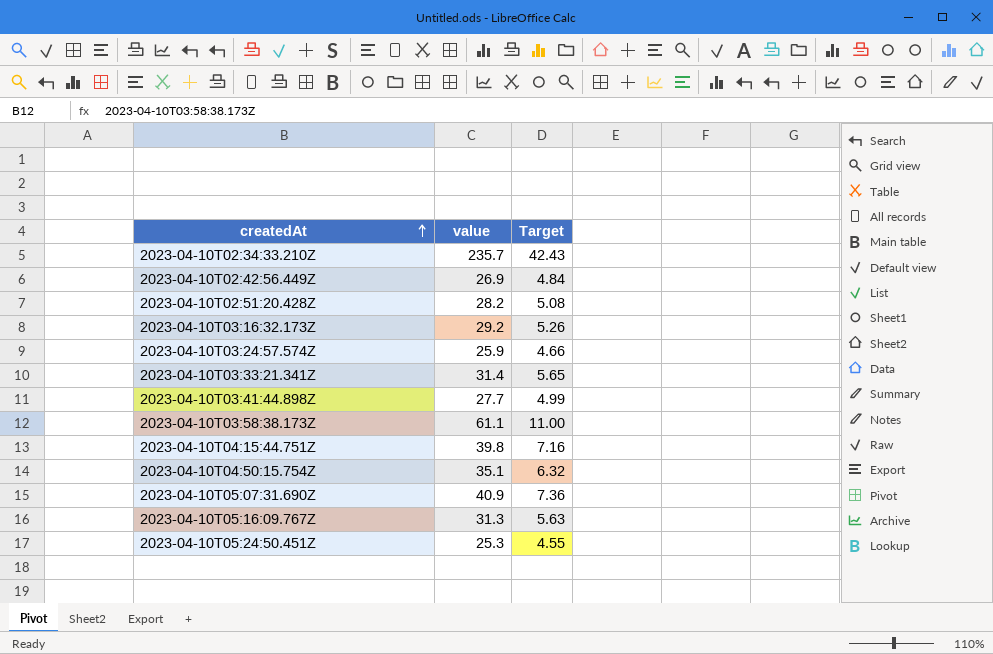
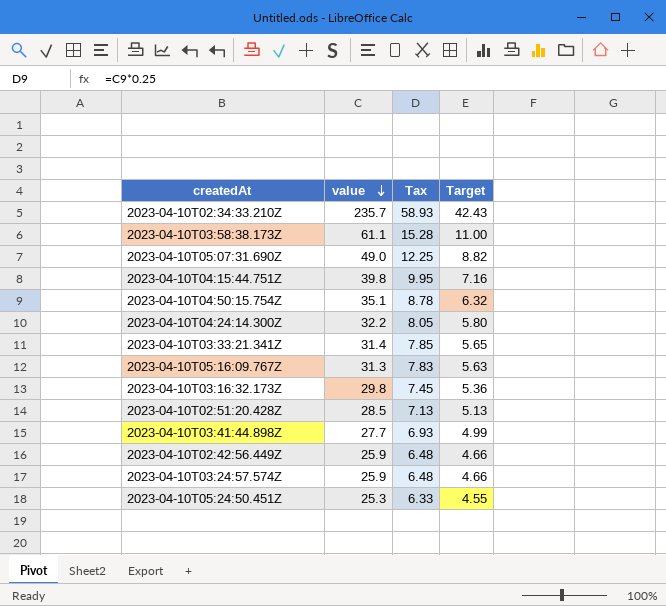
row order: createdAt ascending -> value descending
column Tax | formula: none -> [value] * 0.25
2023-04-10T05:07:31.690Z | value: 40.9 -> 49.0
2023-04-10T05:07:31.690Z | Target: 7.36 -> 8.82
row 2023-04-10T04:24:14.300Z: none -> 32.2 | 8.05 | 5.80
2023-04-10T03:16:32.173Z | value: 29.2 -> 29.8
2023-04-10T03:16:32.173Z | Target: 5.26 -> 5.36
2023-04-10T02:51:20.428Z | value: 28.2 -> 28.5
2023-04-10T02:51:20.428Z | Target: 5.08 -> 5.13
2023-04-10T02:42:56.449Z | value: 26.9 -> 25.9
2023-04-10T02:42:56.449Z | Target: 4.84 -> 4.66

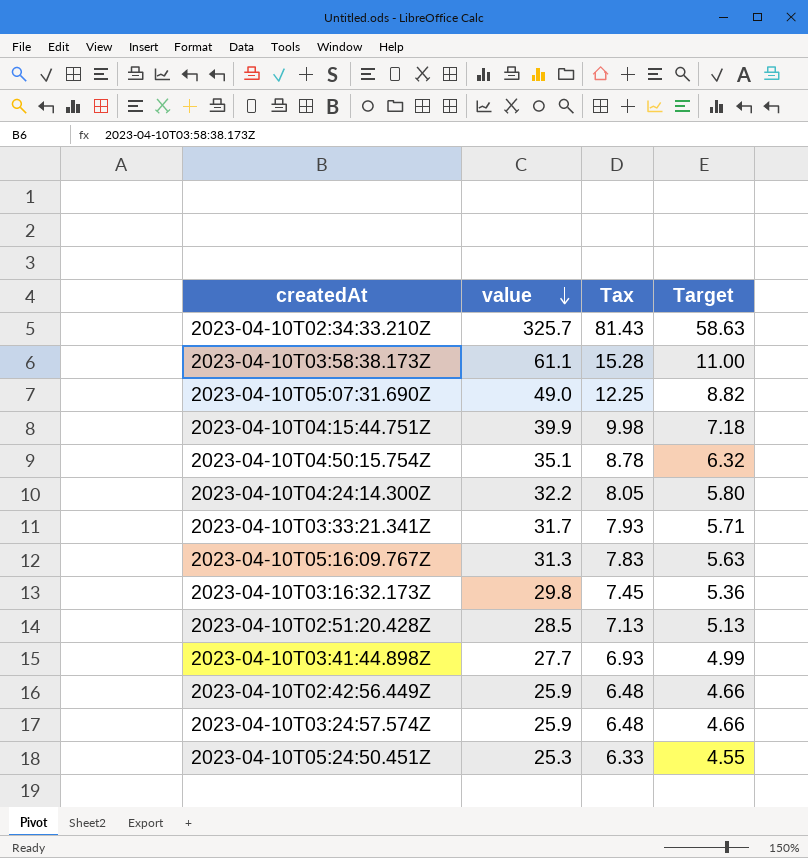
2023-04-10T02:34:33.210Z | value: 235.7 -> 325.7
2023-04-10T02:34:33.210Z | Tax: 58.93 -> 81.43
2023-04-10T02:34:33.210Z | Target: 42.43 -> 58.63
2023-04-10T04:15:44.751Z | value: 39.8 -> 39.9
2023-04-10T04:15:44.751Z | Tax: 9.95 -> 9.98
2023-04-10T04:15:44.751Z | Target: 7.16 -> 7.18
2023-04-10T03:33:21.341Z | value: 31.4 -> 31.7
2023-04-10T03:33:21.341Z | Tax: 7.85 -> 7.93
2023-04-10T03:33:21.341Z | Target: 5.65 -> 5.71

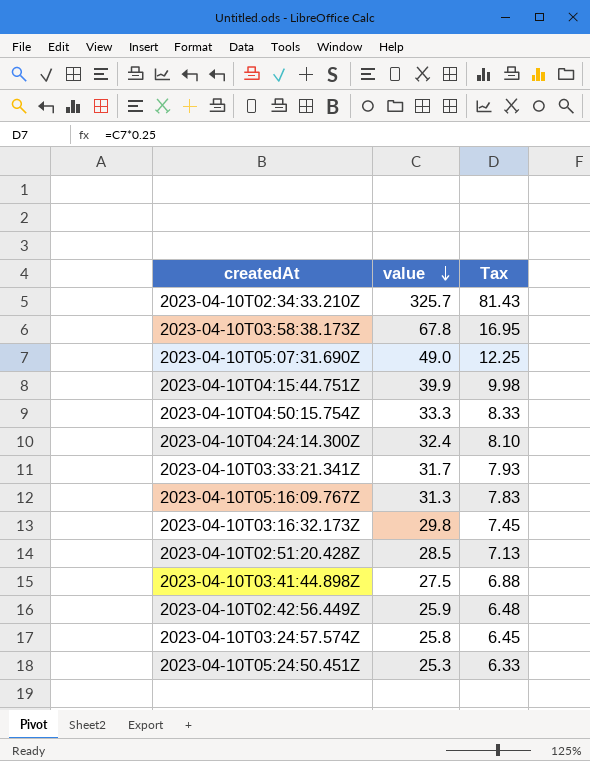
column Target | formula: [value] * 0.18 -> none
2023-04-10T03:58:38.173Z | value: 61.1 -> 67.8
2023-04-10T03:58:38.173Z | Tax: 15.28 -> 16.95
2023-04-10T04:50:15.754Z | value: 35.1 -> 33.3
2023-04-10T04:50:15.754Z | Tax: 8.78 -> 8.33
2023-04-10T04:24:14.300Z | value: 32.2 -> 32.4
2023-04-10T04:24:14.300Z | Tax: 8.05 -> 8.10
2023-04-10T03:41:44.898Z | value: 27.7 -> 27.5
2023-04-10T03:41:44.898Z | Tax: 6.93 -> 6.88
2023-04-10T03:24:57.574Z | value: 25.9 -> 25.8
2023-04-10T03:24:57.574Z | Tax: 6.48 -> 6.45

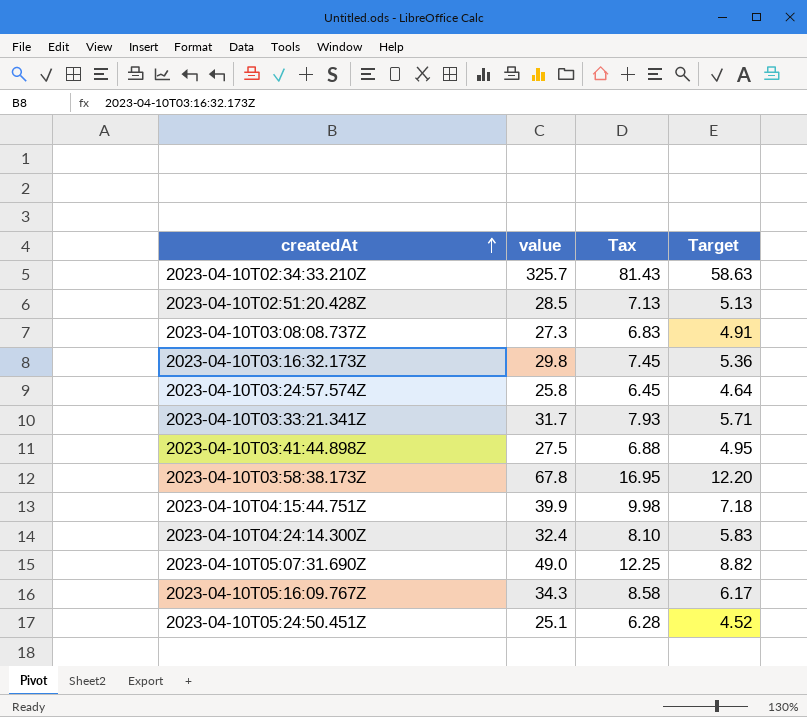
row order: value descending -> createdAt ascending
column Target | formula: none -> [value] * 0.18
row 2023-04-10T04:50:15.754Z: 33.3 | 8.33 -> none
row 2023-04-10T02:42:56.449Z: 25.9 | 6.48 -> none
row 2023-04-10T03:08:08.737Z: none -> 27.3 | 6.83 | 4.91
2023-04-10T05:16:09.767Z | value: 31.3 -> 34.3
2023-04-10T05:16:09.767Z | Tax: 7.83 -> 8.58
2023-04-10T05:24:50.451Z | value: 25.3 -> 25.1
2023-04-10T05:24:50.451Z | Tax: 6.33 -> 6.28

